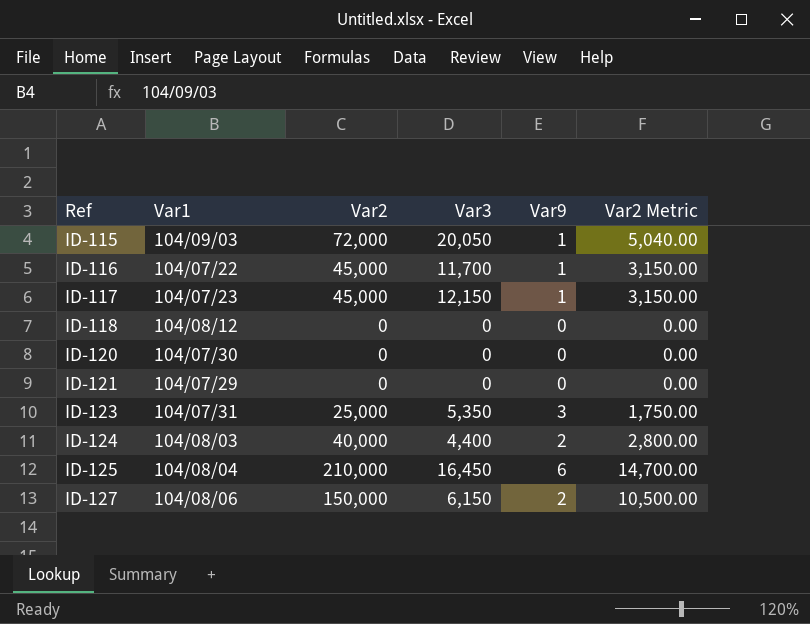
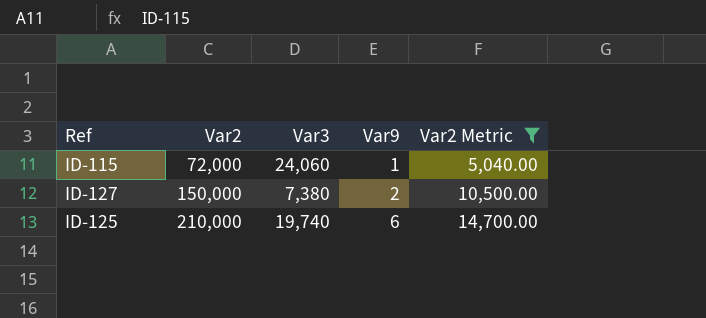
filter: none -> Var2 Metric >= 5,040.00
row order: Ref ascending -> Var2 ascending
column Var1 | position: 2 -> none
ID-115 | Var3: 20,050 -> 24,060
ID-127 | Var3: 6,150 -> 7,380
ID-125 | Var3: 16,450 -> 19,740

